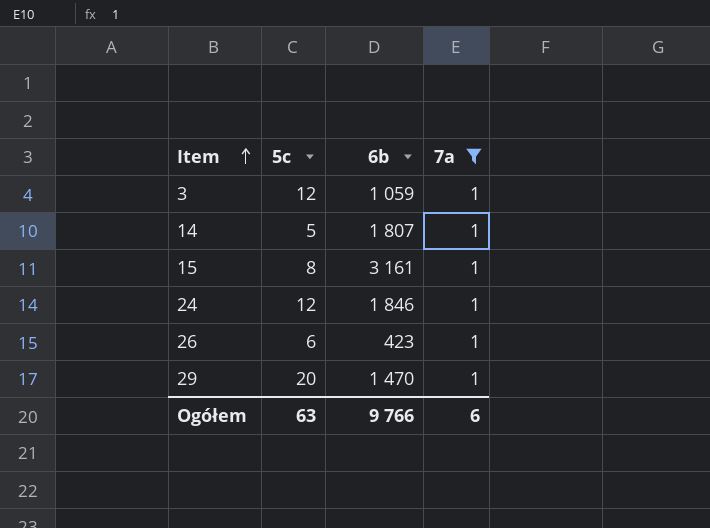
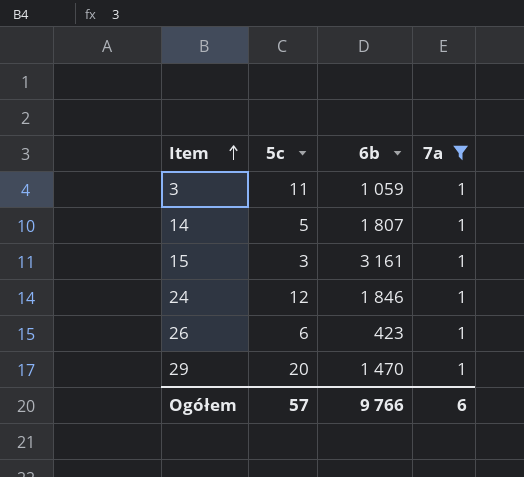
3 | 5c: 12 -> 11
15 | 5c: 8 -> 3
Ogółem | 5c: 63 -> 57

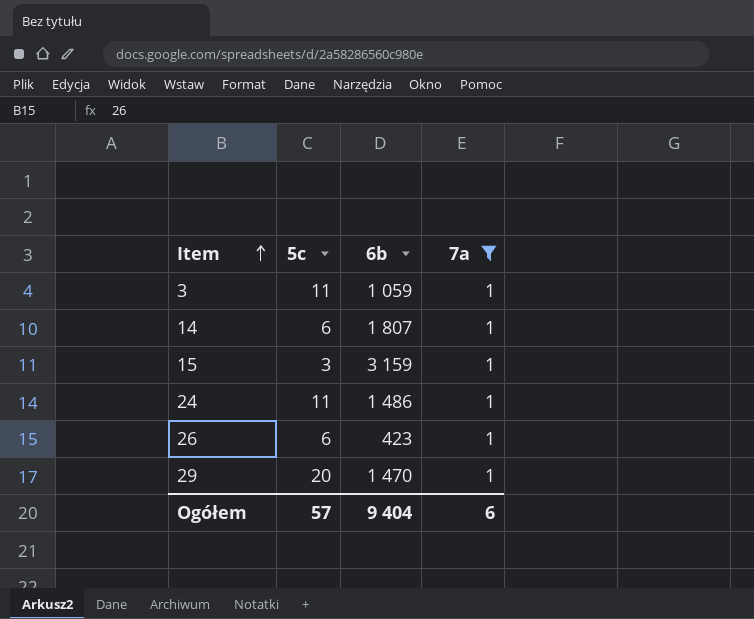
14 | 5c: 5 -> 6
15 | 6b: 3 161 -> 3 159
24 | 5c: 12 -> 11
24 | 6b: 1 846 -> 1 486
Ogółem | 6b: 9 766 -> 9 404

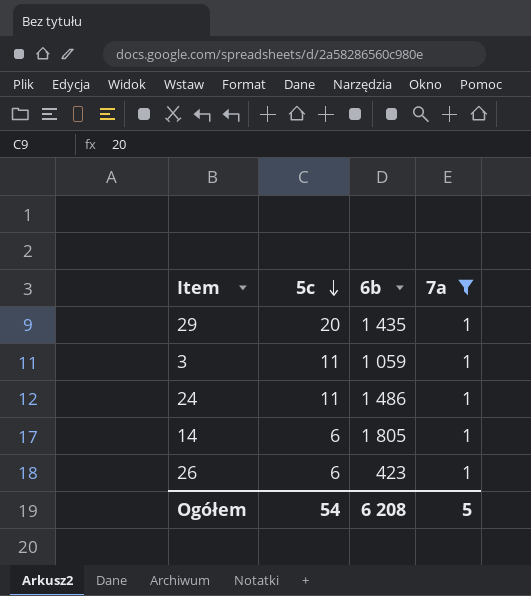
row order: Item ascending -> 5c descending
row 15: 3 | 3 159 | 1 -> none
29 | 6b: 1 470 -> 1 435
14 | 6b: 1 807 -> 1 805
Ogółem | 5c: 57 -> 54
Ogółem | 6b: 9 404 -> 6 208
Ogółem | 7a: 6 -> 5

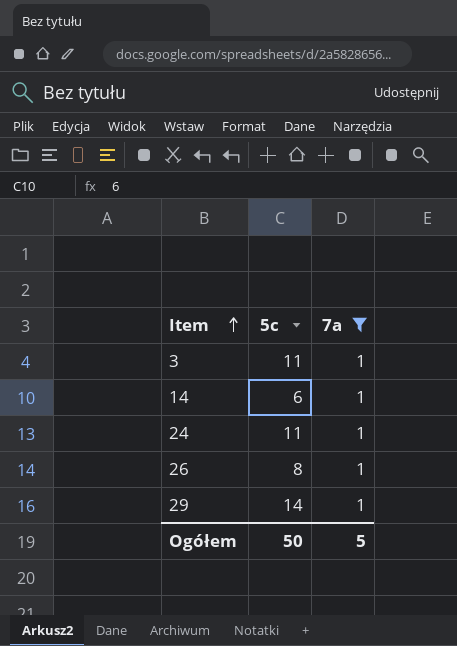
row order: 5c descending -> Item ascending
column 6b | position: 3 -> none
26 | 5c: 6 -> 8
29 | 5c: 20 -> 14
Ogółem | 5c: 54 -> 50

